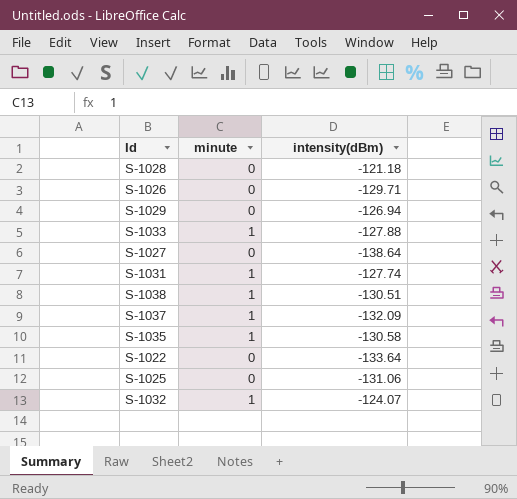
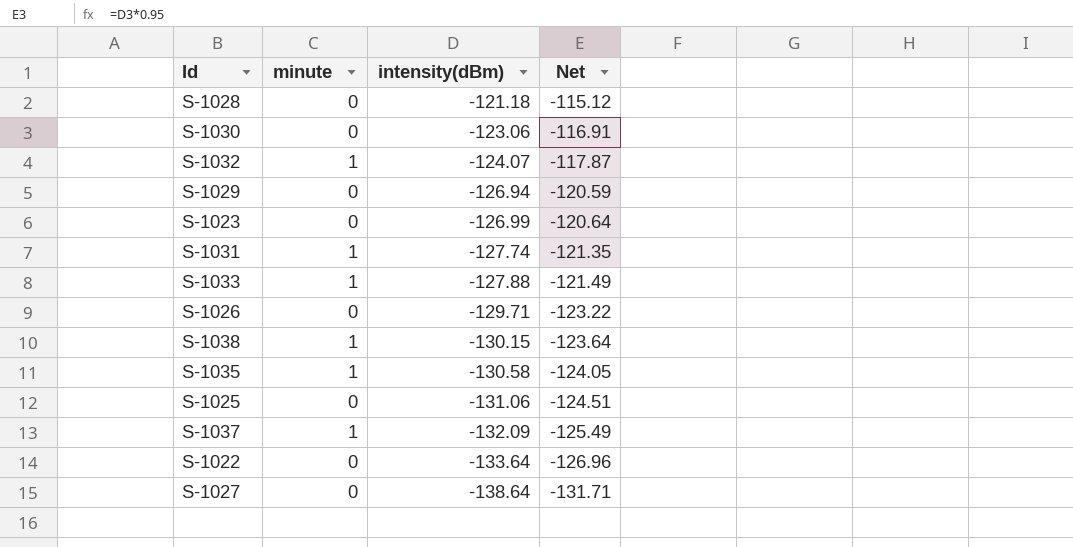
row order: none -> intensity(dBm) descending
column Net | formula: none -> [intensity(dBm)] * 0.95
row S-1030: none -> 0 | -123.06 | -116.91
row S-1023: none -> 0 | -126.99 | -120.64
S-1038 | intensity(dBm): -130.51 -> -130.15

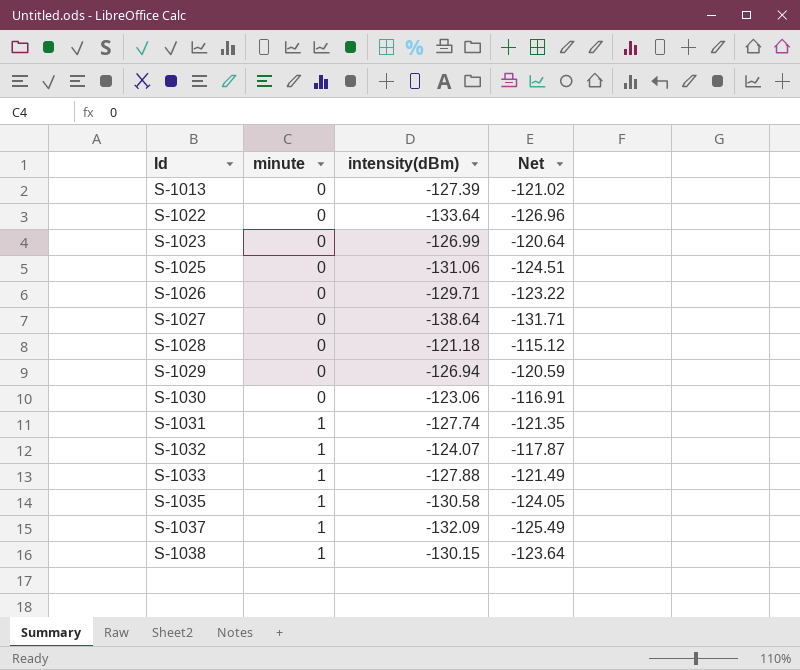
row order: intensity(dBm) descending -> Id ascending
row S-1013: none -> 0 | -127.39 | -121.02

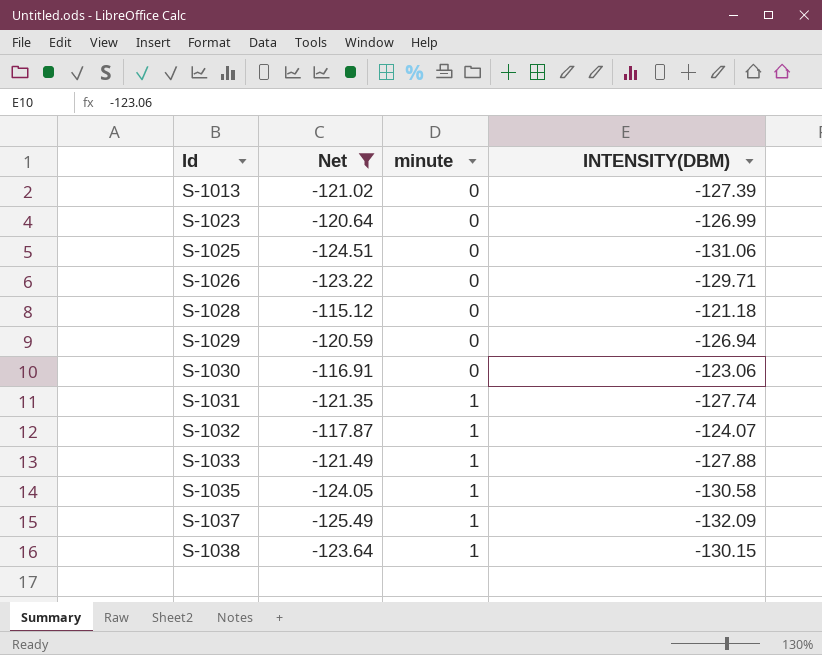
filter: none -> Net >= -125.49
column Net | position: 4 -> 2
column name: intensity(dBm) -> INTENSITY(DBM)

